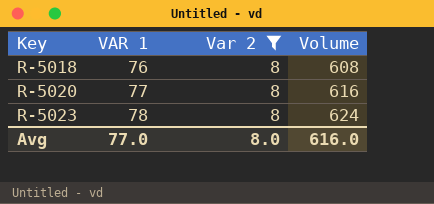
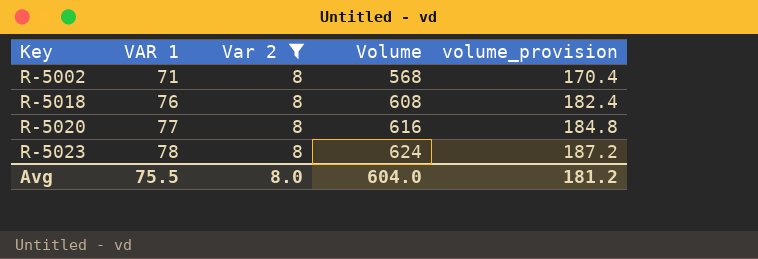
column volume_provision | formula: none -> [Volume] * 0.3
row R-5002: none -> 71 | 8 | 568 | 170.4
Avg | VAR 1: 77.0 -> 75.5
Avg | Volume: 616.0 -> 604.0

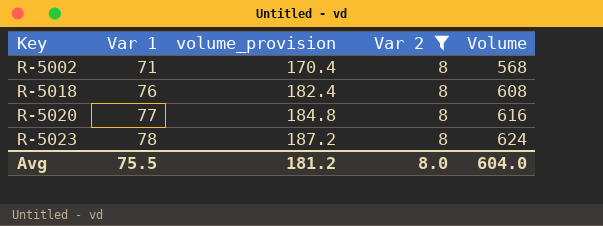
column name: VAR 1 -> Var 1
column volume_provision | position: 5 -> 3

